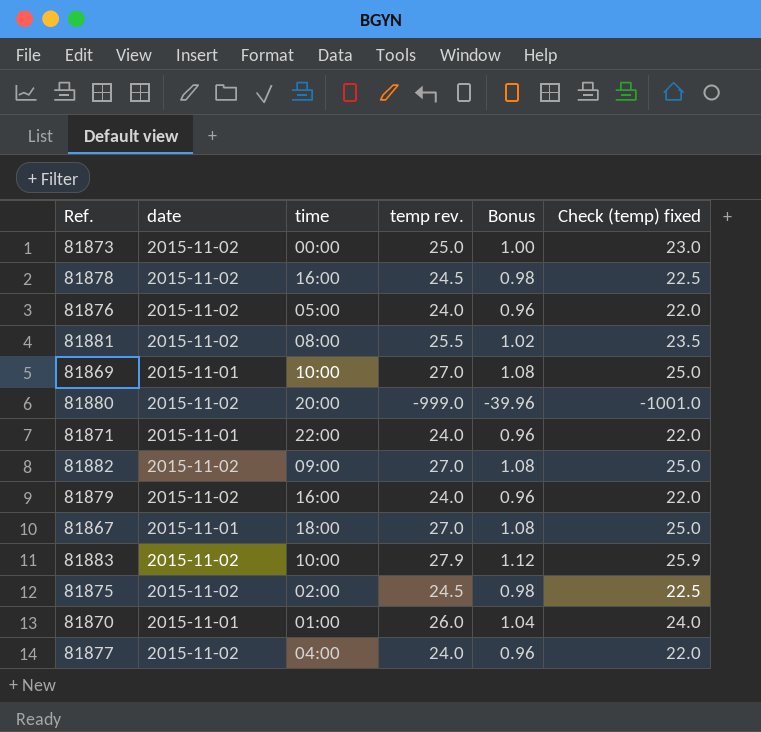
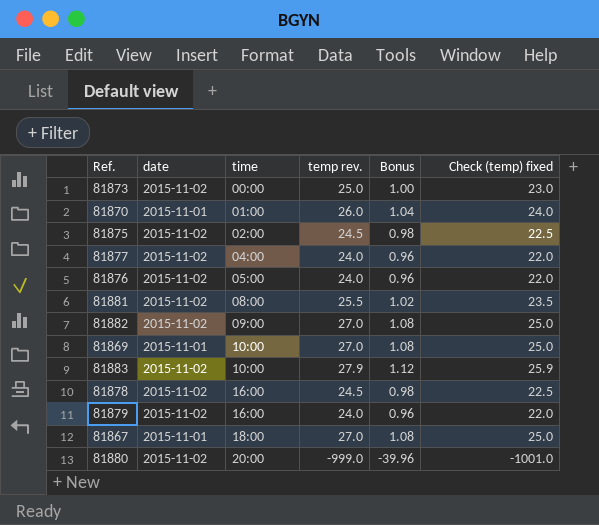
row order: none -> time ascending
row 81871: 2015-11-01 | 22:00 | 24.0 | 0.96 | 22.0 -> none

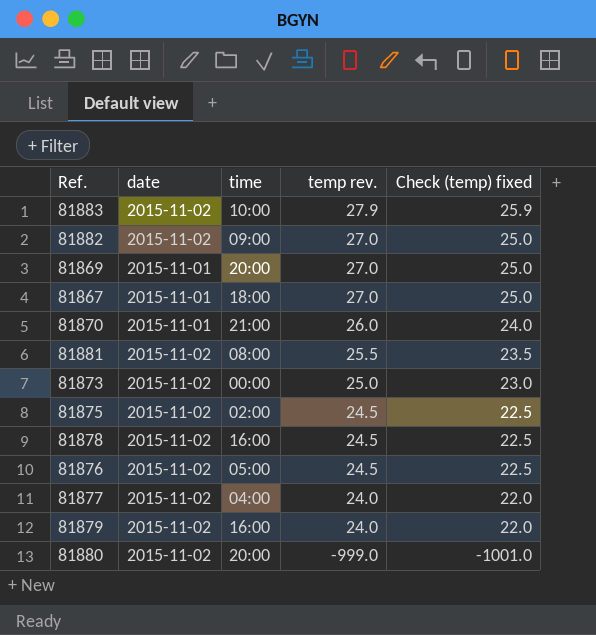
row order: time ascending -> temp rev. descending
column Bonus | formula: [temp rev.] * 0.04 -> none
81869 | time: 10:00 -> 20:00
81870 | time: 01:00 -> 21:00
81876 | temp rev.: 24.0 -> 24.5
81876 | Check (temp) fixed: 22.0 -> 22.5

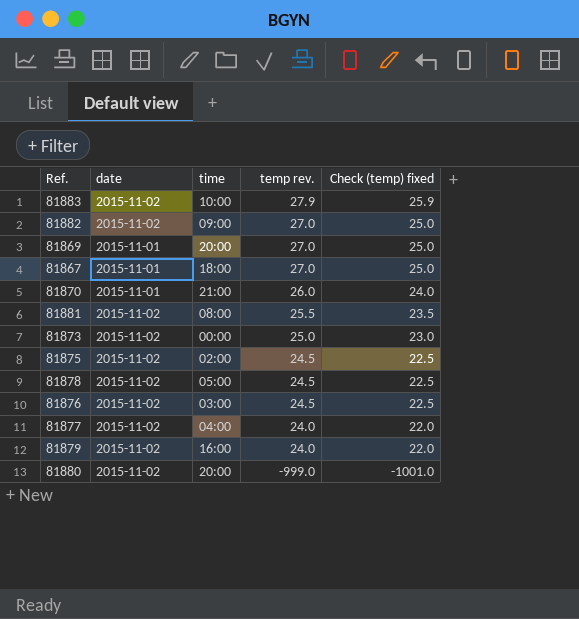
81878 | time: 16:00 -> 05:00
81876 | time: 05:00 -> 03:00

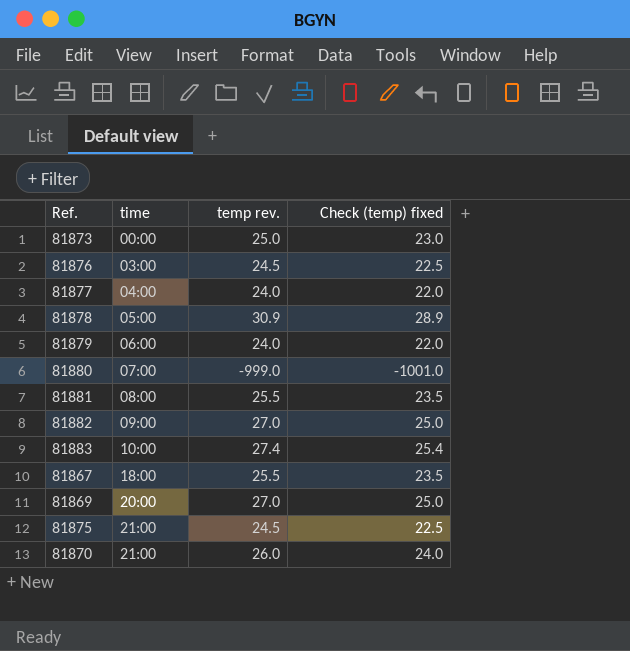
row order: temp rev. descending -> time ascending
column date | position: 2 -> none
81878 | temp rev.: 24.5 -> 30.9
81878 | Check (temp) fixed: 22.5 -> 28.9
81879 | time: 16:00 -> 06:00
81880 | time: 20:00 -> 07:00
81883 | temp rev.: 27.9 -> 27.4
81883 | Check (temp) fixed: 25.9 -> 25.4
81867 | temp rev.: 27.0 -> 25.5
81867 | Check (temp) fixed: 25.0 -> 23.5
81875 | time: 02:00 -> 21:00

